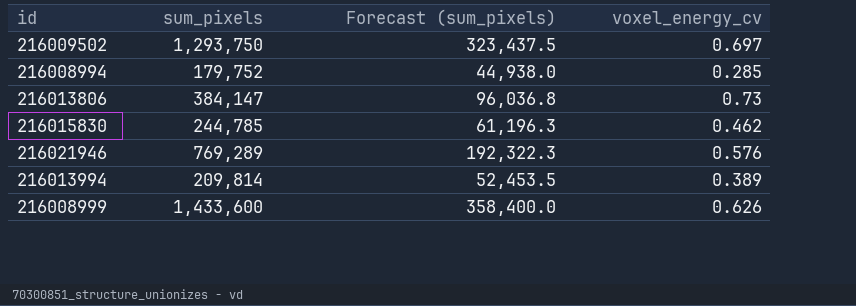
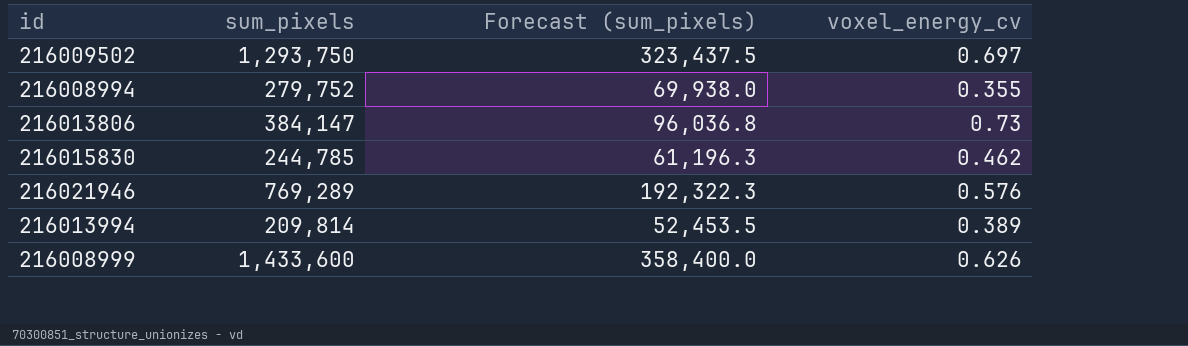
216008994 | sum_pixels: 179,752 -> 279,752
216008994 | Forecast (sum_pixels): 44,938.0 -> 69,938.0
216008994 | voxel_energy_cv: 0.285 -> 0.355

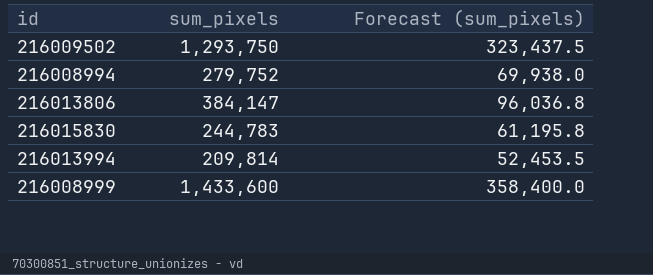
column voxel_energy_cv | position: 4 -> none
row 216021946: 769,289 | 192,322.3 | 0.576 -> none
216015830 | sum_pixels: 244,785 -> 244,783
216015830 | Forecast (sum_pixels): 61,196.3 -> 61,195.8

